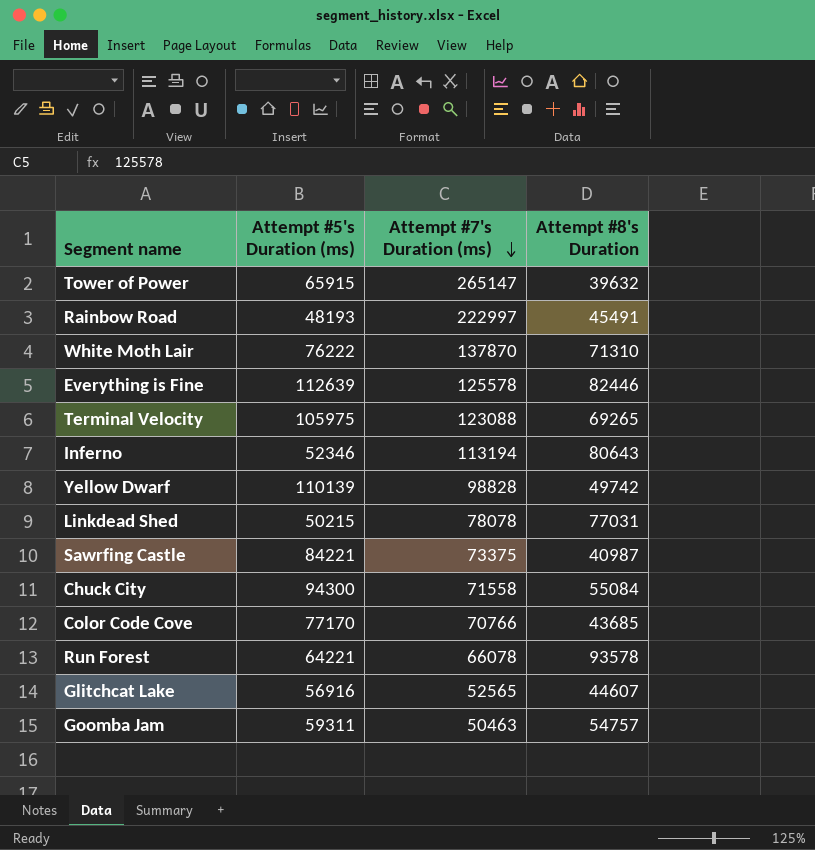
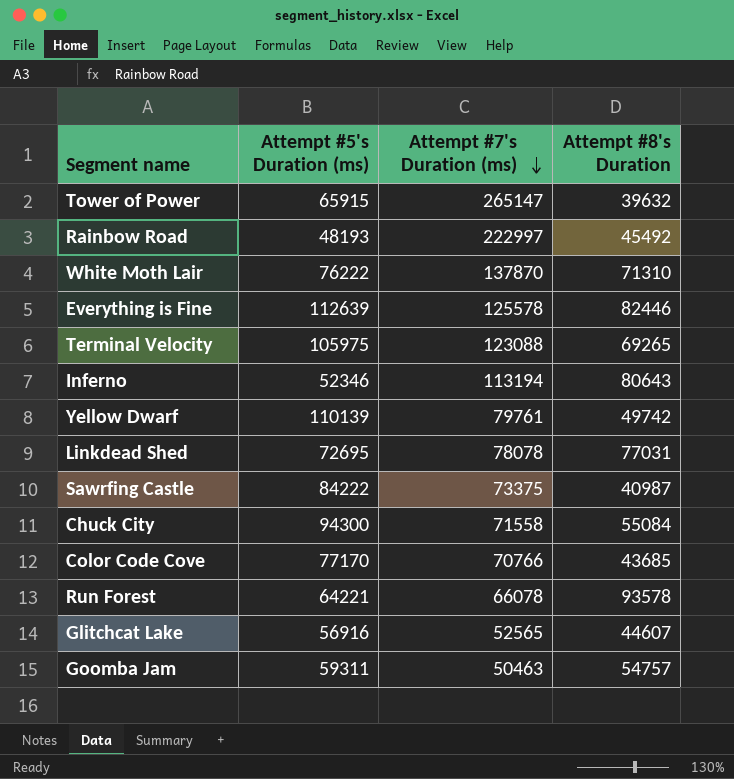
Rainbow Road | Attempt #8's Duration: 45491 -> 45492
Yellow Dwarf | Attempt #7's Duration (ms): 98828 -> 79761
Linkdead Shed | Attempt #5's Duration (ms): 50215 -> 72695
Sawrfing Castle | Attempt #5's Duration (ms): 84221 -> 84222

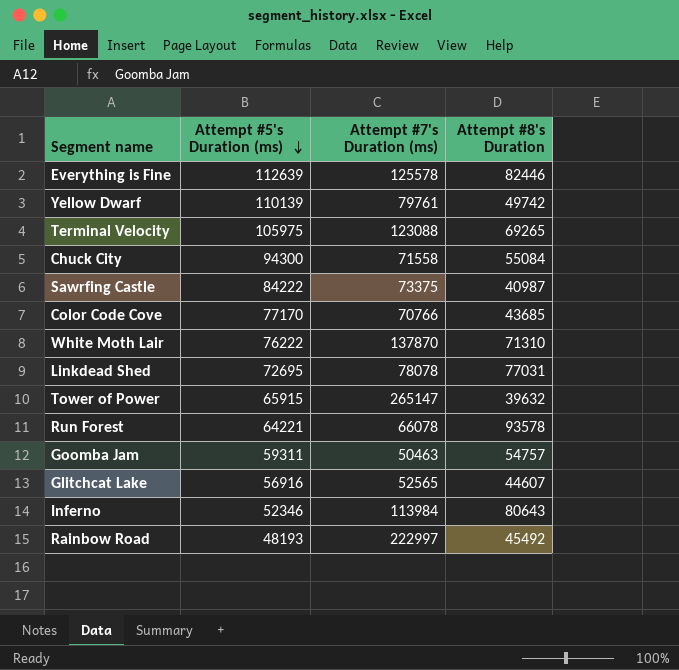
row order: Attempt #7's Duration (ms) descending -> Attempt #5's Duration (ms) descending
Inferno | Attempt #7's Duration (ms): 113194 -> 113984

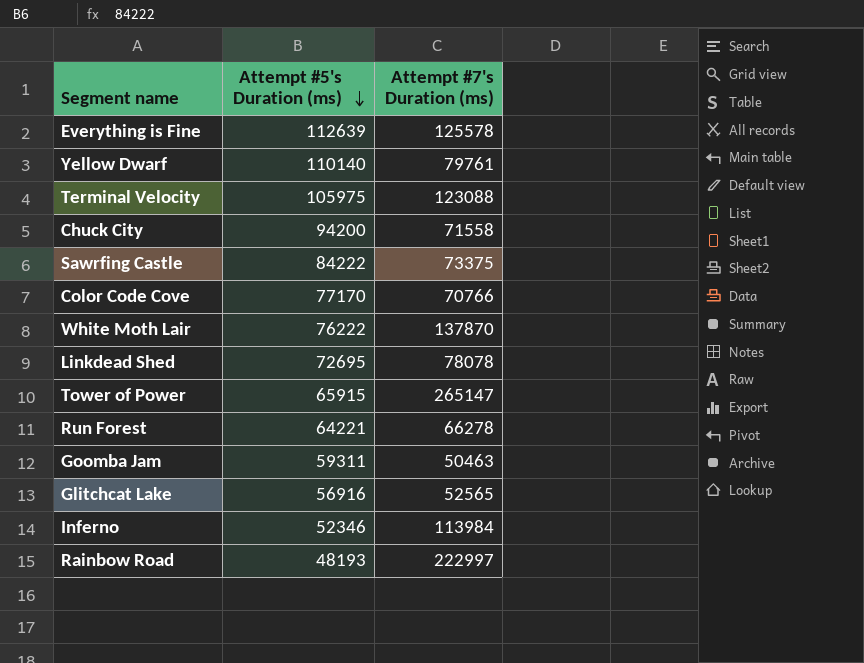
column Attempt #8's Duration | position: 4 -> none
Yellow Dwarf | Attempt #5's Duration (ms): 110139 -> 110140
Chuck City | Attempt #5's Duration (ms): 94300 -> 94200
Run Forest | Attempt #7's Duration (ms): 66078 -> 66278

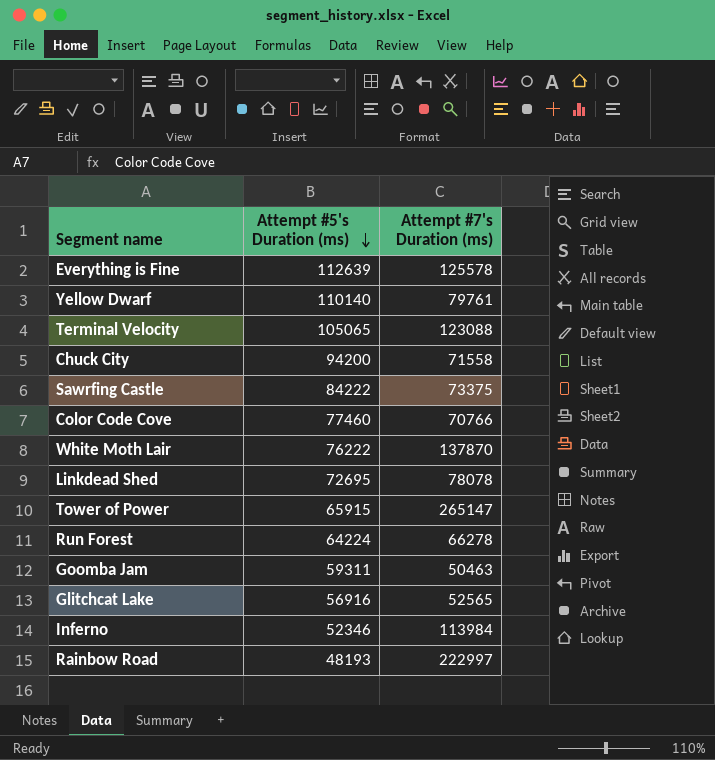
Terminal Velocity | Attempt #5's Duration (ms): 105975 -> 105065
Color Code Cove | Attempt #5's Duration (ms): 77170 -> 77460
Run Forest | Attempt #5's Duration (ms): 64221 -> 64224

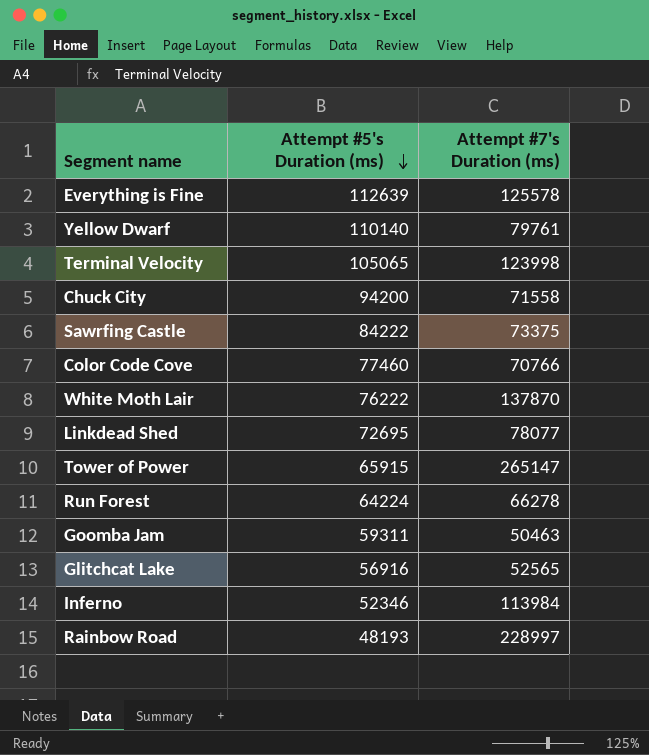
Terminal Velocity | Attempt #7's Duration (ms): 123088 -> 123998
Linkdead Shed | Attempt #7's Duration (ms): 78078 -> 78077
Rainbow Road | Attempt #7's Duration (ms): 222997 -> 228997

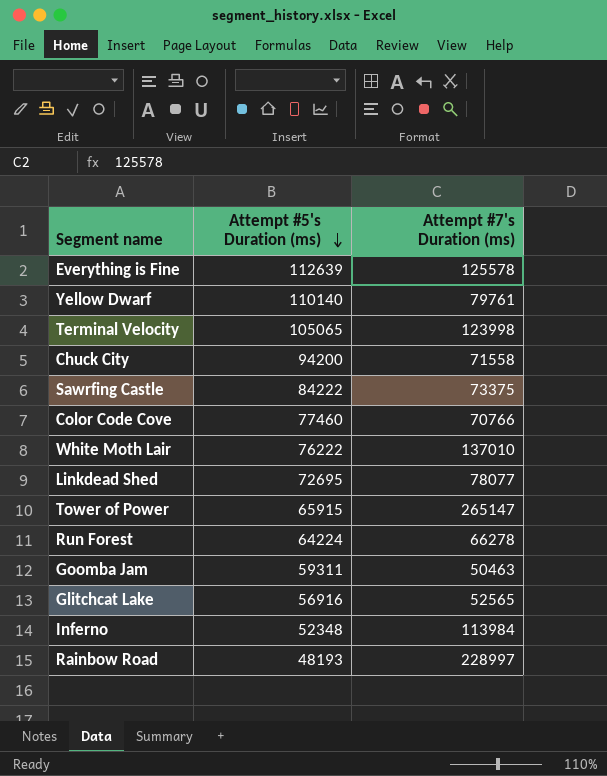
White Moth Lair | Attempt #7's Duration (ms): 137870 -> 137010
Inferno | Attempt #5's Duration (ms): 52346 -> 52348

